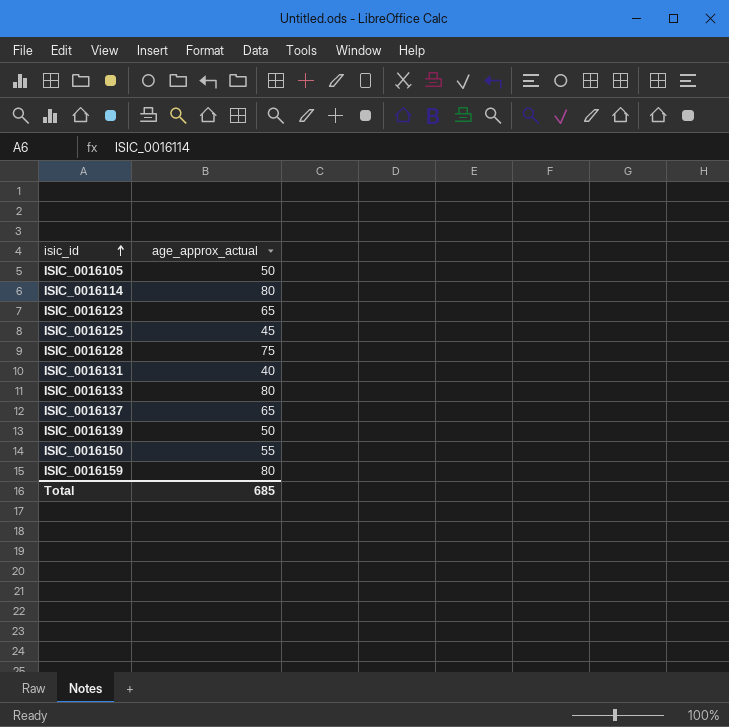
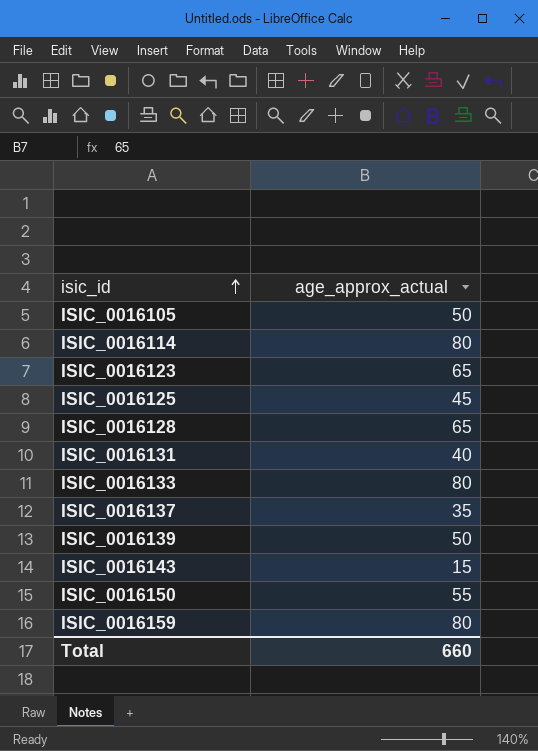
ISIC_0016128 | age_approx_actual: 75 -> 65
ISIC_0016137 | age_approx_actual: 65 -> 35
row ISIC_0016143: none -> 15
Total | age_approx_actual: 685 -> 660

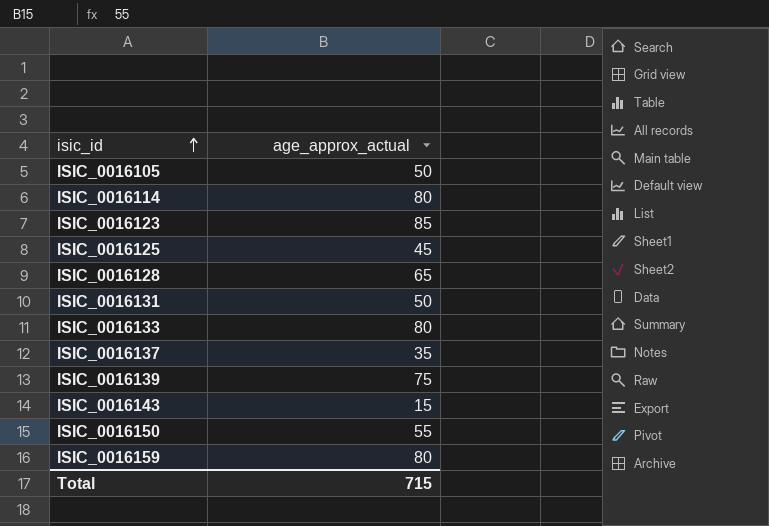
ISIC_0016123 | age_approx_actual: 65 -> 85
ISIC_0016131 | age_approx_actual: 40 -> 50
ISIC_0016139 | age_approx_actual: 50 -> 75
Total | age_approx_actual: 660 -> 715

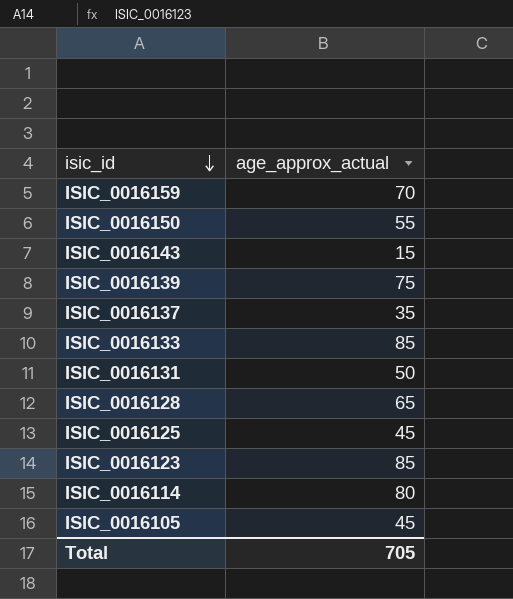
row order: isic_id ascending -> isic_id descending
ISIC_0016159 | age_approx_actual: 80 -> 70
ISIC_0016133 | age_approx_actual: 80 -> 85
ISIC_0016105 | age_approx_actual: 50 -> 45
Total | age_approx_actual: 715 -> 705

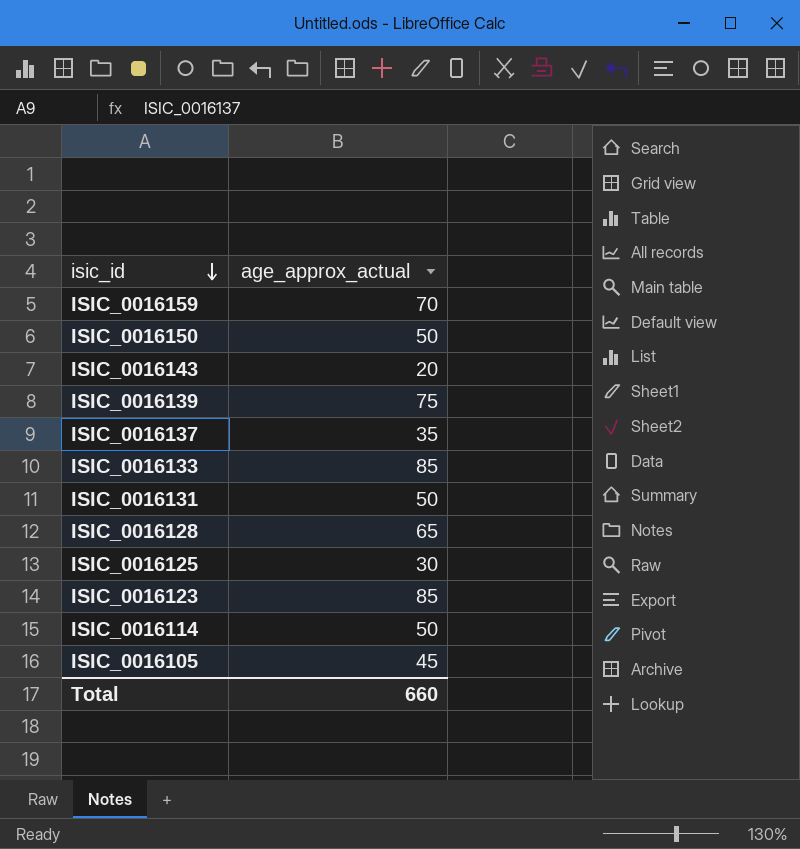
ISIC_0016150 | age_approx_actual: 55 -> 50
ISIC_0016143 | age_approx_actual: 15 -> 20
ISIC_0016125 | age_approx_actual: 45 -> 30
ISIC_0016114 | age_approx_actual: 80 -> 50
Total | age_approx_actual: 705 -> 660

